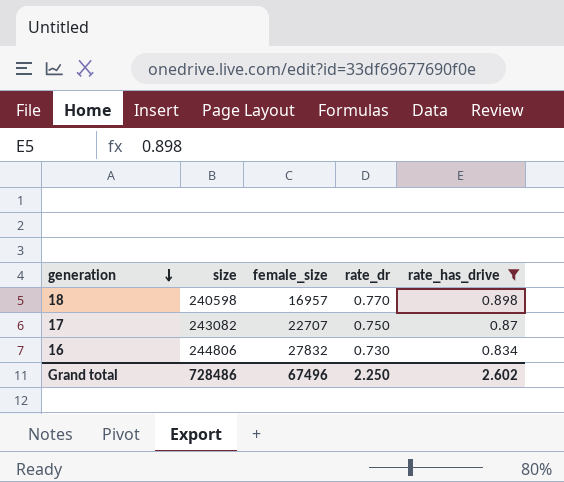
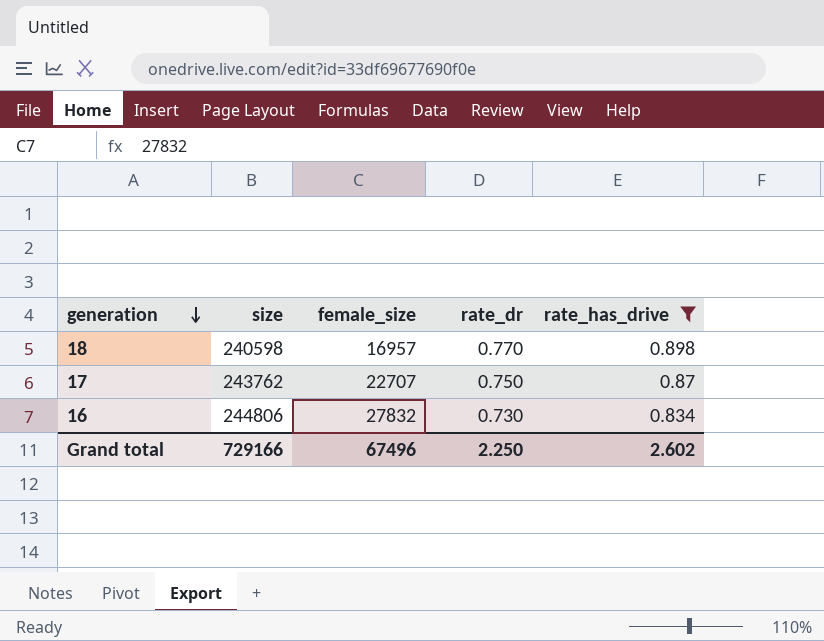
17 | size: 243082 -> 243762
Grand total | size: 728486 -> 729166

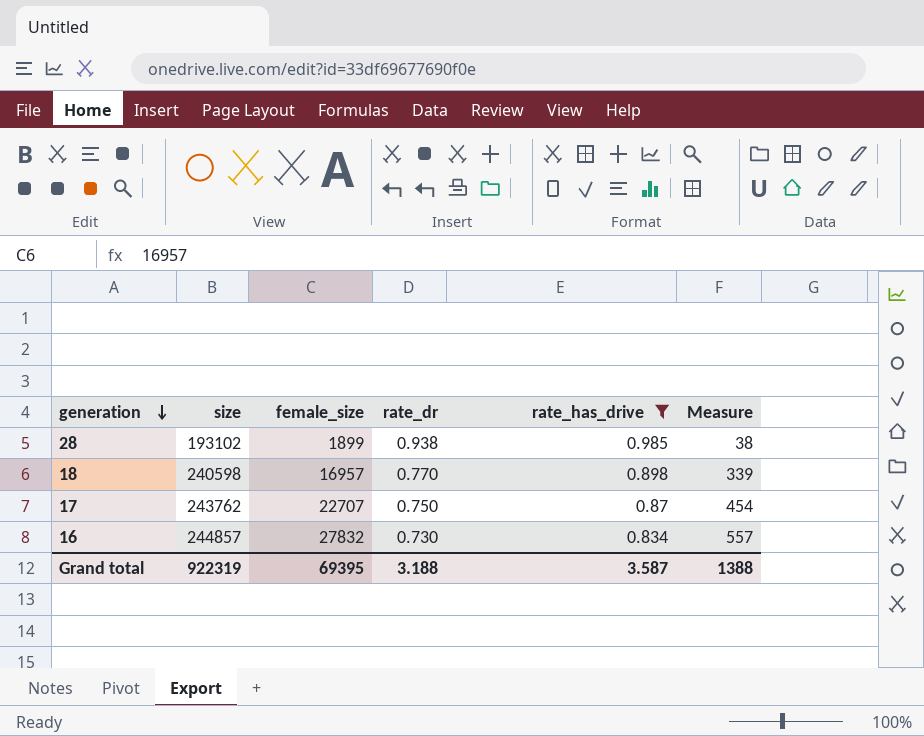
column Measure | formula: none -> [female_size] * 0.02
row 28: none -> 193102 | 1899 | 0.938 | 0.985 | 38
16 | size: 244806 -> 244857
Grand total | size: 729166 -> 922319
Grand total | female_size: 67496 -> 69395
Grand total | rate_dr: 2.250 -> 3.188
Grand total | rate_has_drive: 2.602 -> 3.587

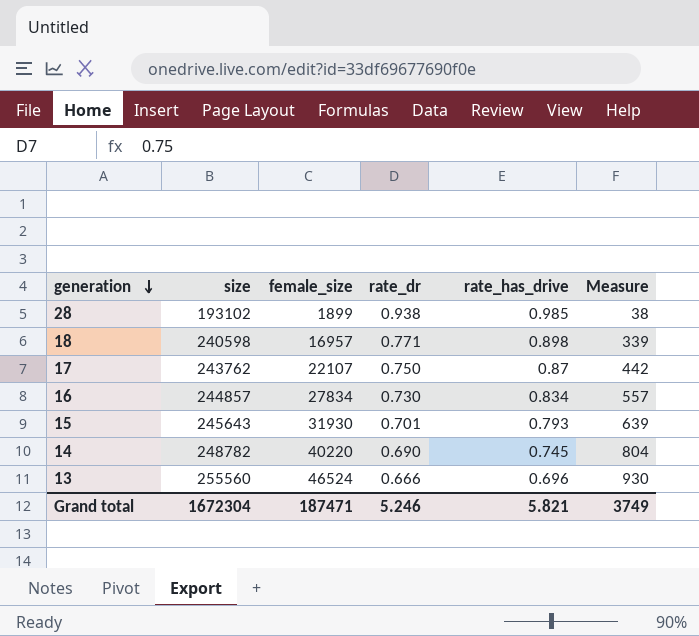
filter: rate_has_drive >= 0.834 -> none
18 | rate_dr: 0.770 -> 0.771
17 | female_size: 22707 -> 22107
17 | Measure: 454 -> 442
16 | female_size: 27832 -> 27834
Grand total | size: 922319 -> 1672304
Grand total | female_size: 69395 -> 187471
Grand total | rate_dr: 3.188 -> 5.246
Grand total | rate_has_drive: 3.587 -> 5.821
Grand total | Measure: 1388 -> 3749

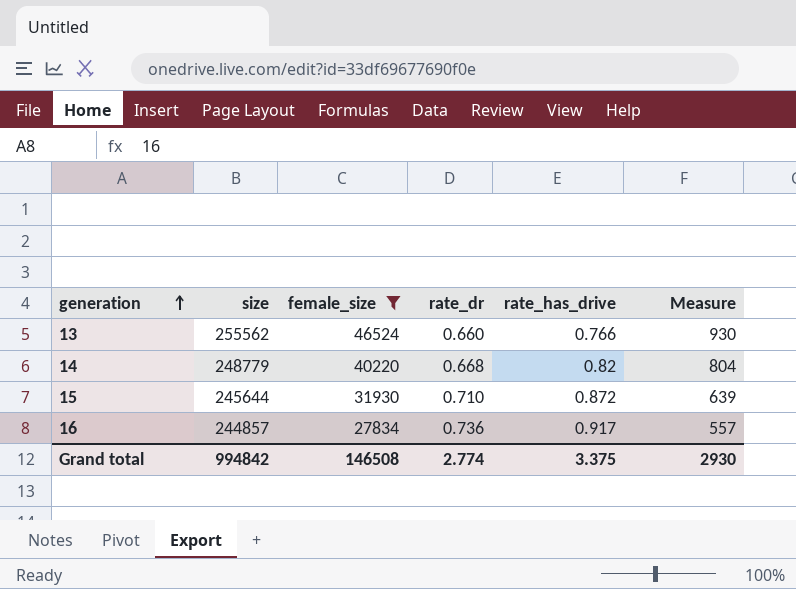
filter: none -> female_size >= 27834
row order: generation descending -> generation ascending
13 | size: 255560 -> 255562
13 | rate_dr: 0.666 -> 0.660
13 | rate_has_drive: 0.696 -> 0.766
14 | size: 248782 -> 248779
14 | rate_dr: 0.690 -> 0.668
14 | rate_has_drive: 0.745 -> 0.82
15 | size: 245643 -> 245644
15 | rate_dr: 0.701 -> 0.710
15 | rate_has_drive: 0.793 -> 0.872
16 | rate_dr: 0.730 -> 0.736
16 | rate_has_drive: 0.834 -> 0.917
Grand total | size: 1672304 -> 994842
Grand total | female_size: 187471 -> 146508
Grand total | rate_dr: 5.246 -> 2.774
Grand total | rate_has_drive: 5.821 -> 3.375
Grand total | Measure: 3749 -> 2930

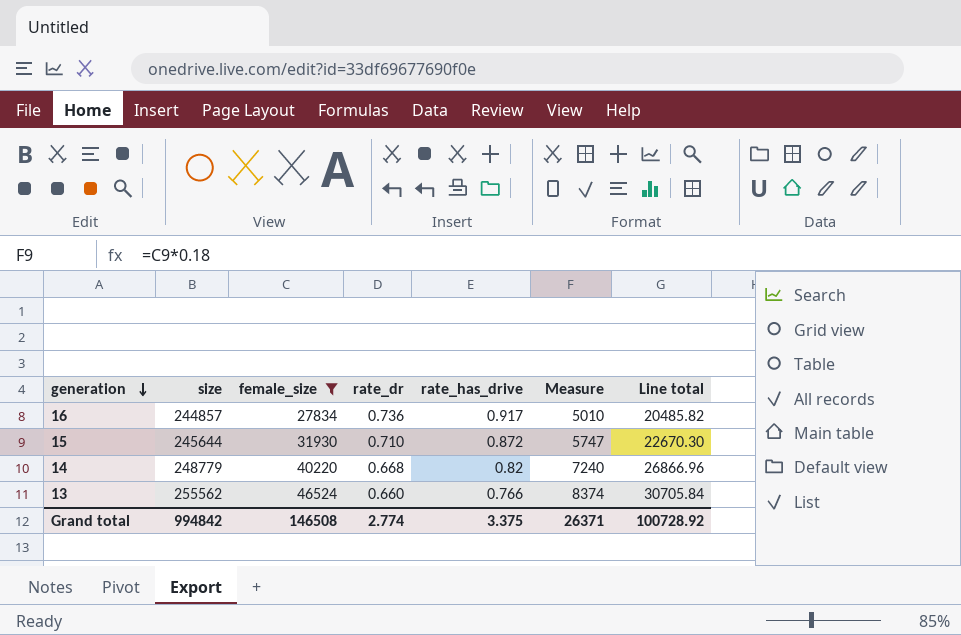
row order: generation ascending -> generation descending
column Measure | formula: [female_size] * 0.02 -> [female_size] * 0.18
column Line total | formula: none -> [female_size] * [rate_dr]
Grand total | Measure: 2930 -> 26371

